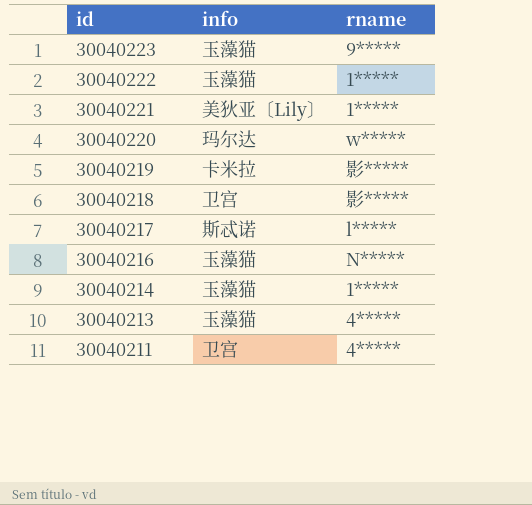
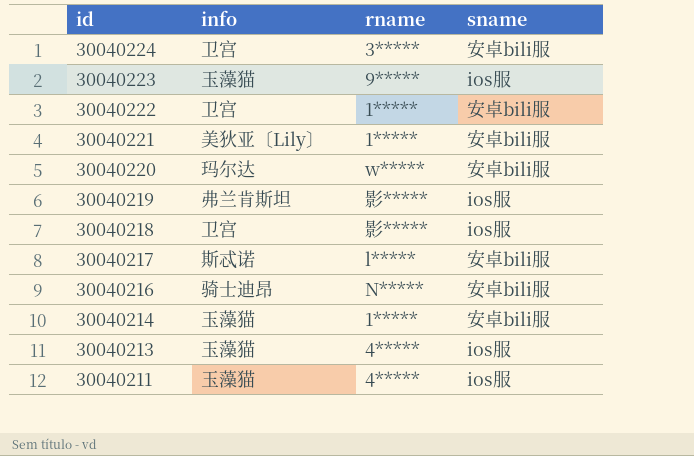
column sname | position: none -> 4
row 30040224: none -> 卫宫 | 3***** | 安卓bili服
30040222 | info: 玉藻猫 -> 卫宫
30040219 | info: 卡米拉 -> 弗兰肯斯坦
30040216 | info: 玉藻猫 -> 骑士迪昂
30040211 | info: 卫宫 -> 玉藻猫

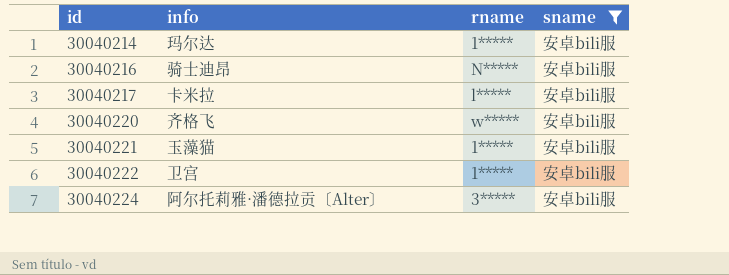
filter: none -> sname = 安卓bili服
row order: id descending -> id ascending
30040214 | info: 玉藻猫 -> 玛尔达
30040217 | info: 斯忒诺 -> 卡米拉
30040220 | info: 玛尔达 -> 齐格飞
30040221 | info: 美狄亚〔Lily〕 -> 玉藻猫
30040224 | info: 卫宫 -> 阿尔托莉雅·潘德拉贡〔Alter〕

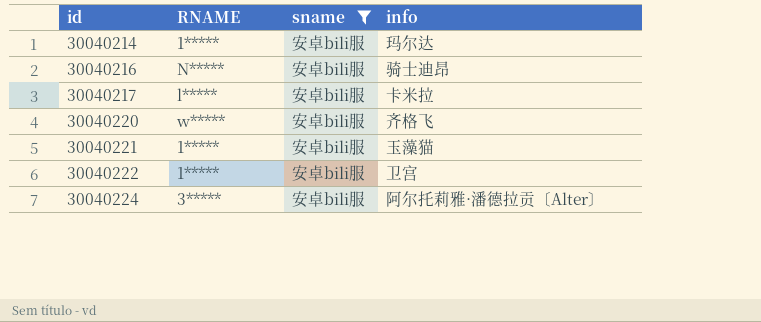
column name: rname -> RNAME
column info | position: 2 -> 4

